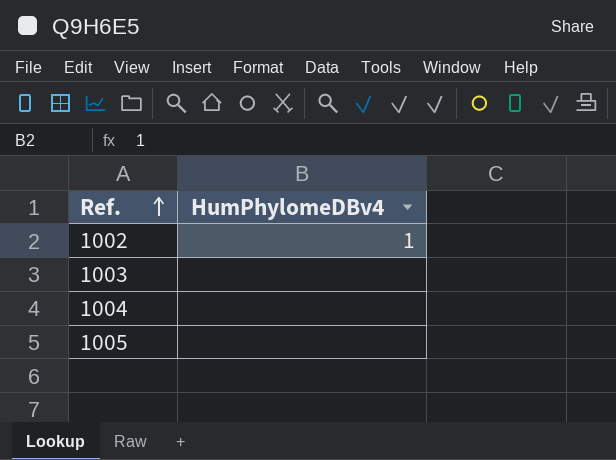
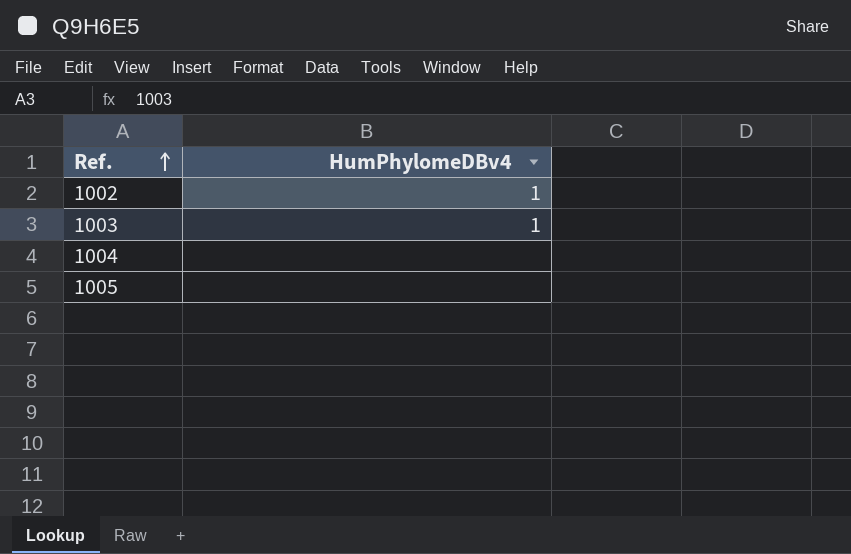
1003 | HumPhylomeDBv4: none -> 1

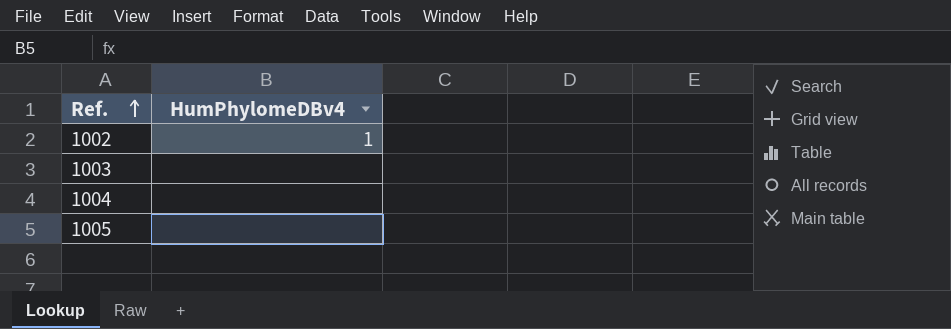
1003 | HumPhylomeDBv4: 1 -> none

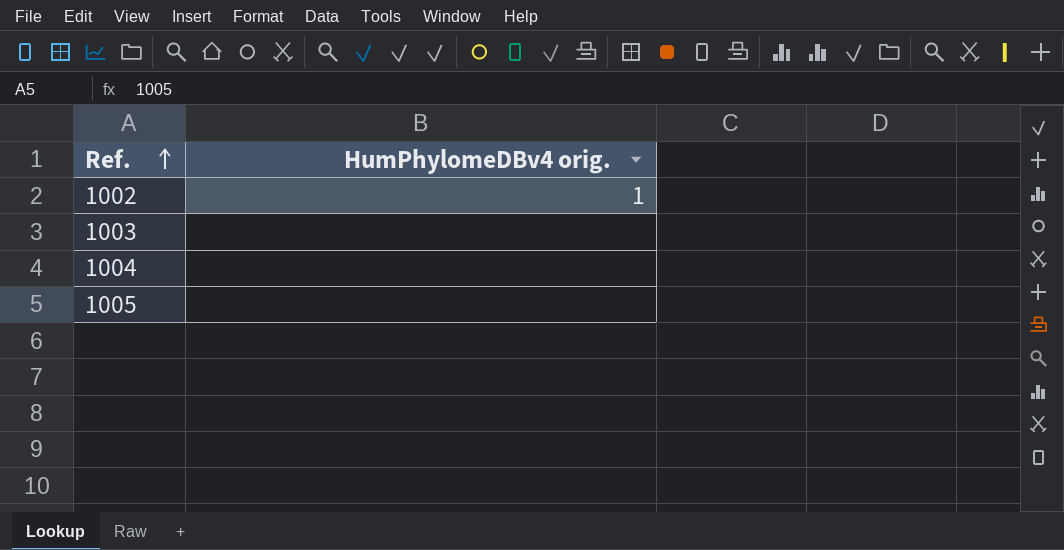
column name: HumPhylomeDBv4 -> HumPhylomeDBv4 orig.

